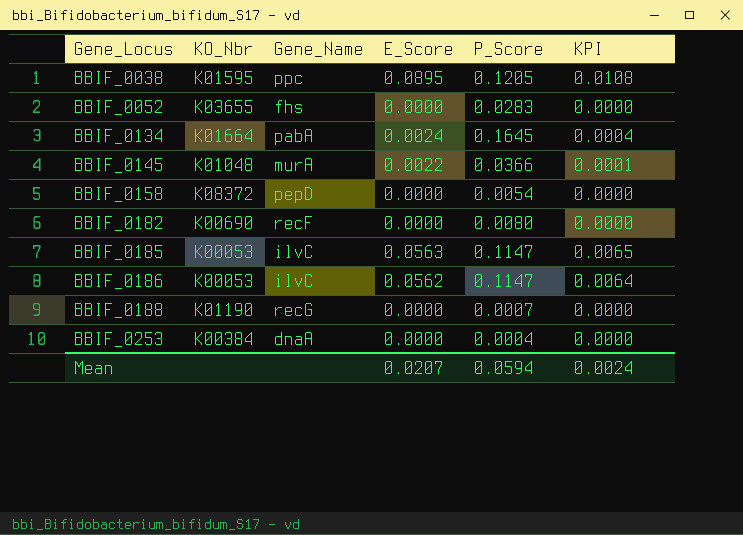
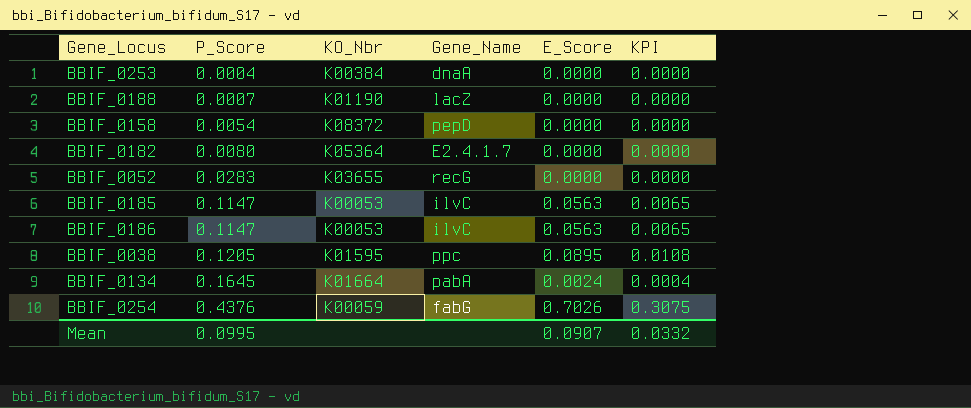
row order: Gene_Locus ascending -> P_Score ascending
column P_Score | position: 5 -> 2
row BBIF_0145: K01048 | murA | 0.0022 | 0.0366 | 0.0001 -> none
BBIF_0188 | Gene_Name: recG -> lacZ
BBIF_0182 | KO_Nbr: K00690 -> K05364
BBIF_0182 | Gene_Name: recF -> E2.4.1.7
BBIF_0052 | Gene_Name: fhs -> recG
BBIF_0186 | E_Score: 0.0562 -> 0.0563
BBIF_0186 | KPI: 0.0064 -> 0.0065
row BBIF_0254: none -> 0.4376 | K00059 | fabG | 0.7026 | 0.3075
Mean | P_Score: 0.0594 -> 0.0995
Mean | E_Score: 0.0207 -> 0.0907
Mean | KPI: 0.0024 -> 0.0332

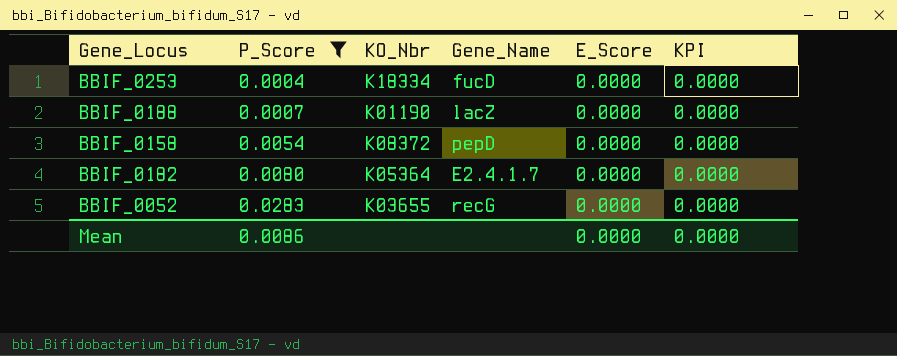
filter: none -> P_Score <= 0.0283
BBIF_0253 | KO_Nbr: K00384 -> K18334
BBIF_0253 | Gene_Name: dnaA -> fucD
Mean | P_Score: 0.0995 -> 0.0086
Mean | E_Score: 0.0907 -> 0.0000
Mean | KPI: 0.0332 -> 0.0000

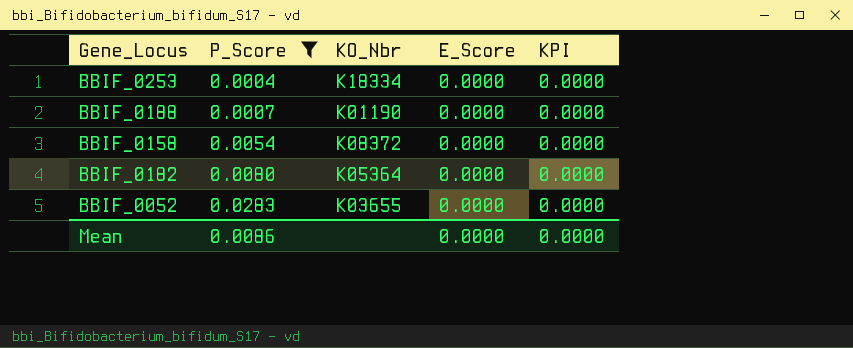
column Gene_Name | position: 4 -> none

